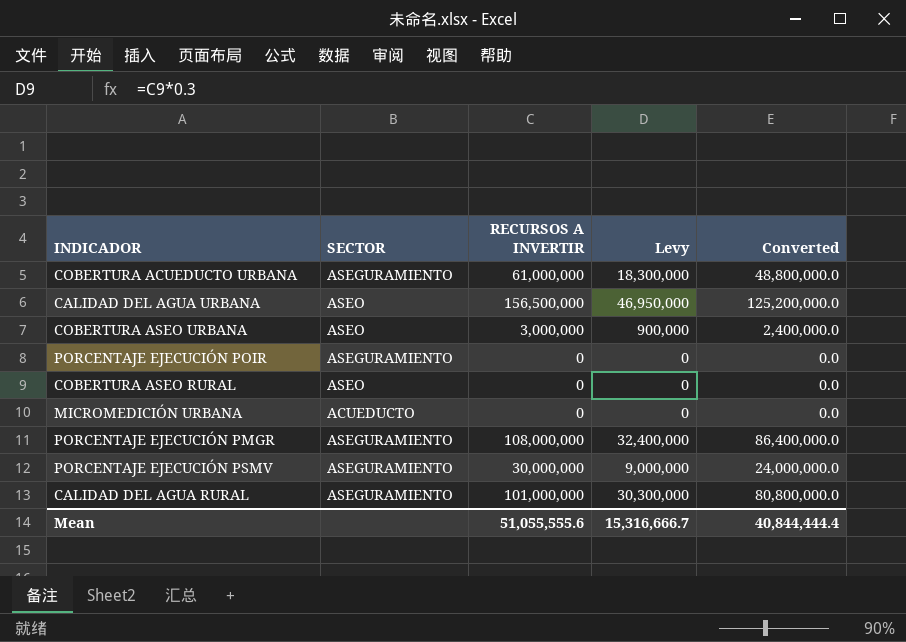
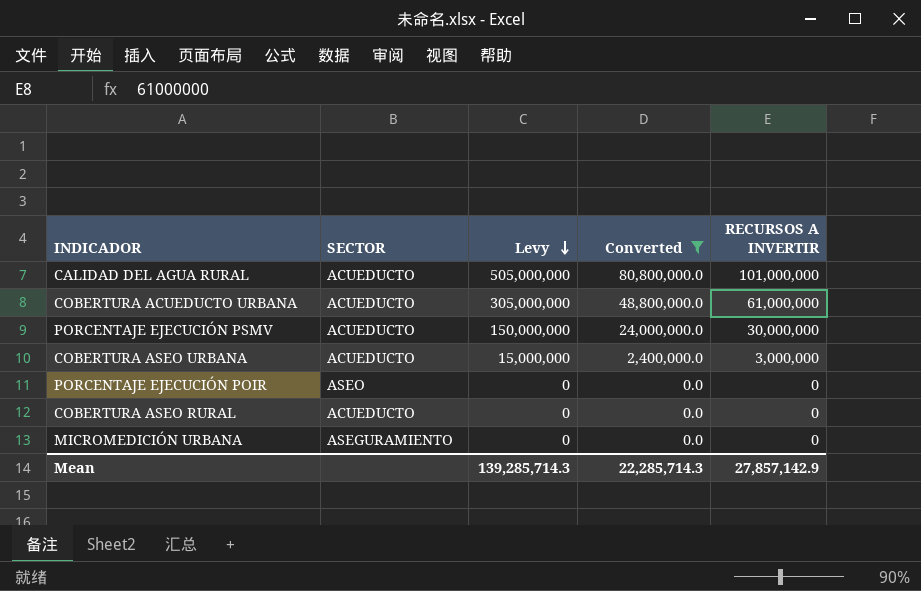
filter: none -> Converted <= 80,800,000.0
row order: none -> Levy descending
column Levy | formula: [RECURSOS A INVERTIR] * 0.3 -> [RECURSOS A INVERTIR] * 5
column RECURSOS A INVERTIR | position: 3 -> 5
CALIDAD DEL AGUA RURAL | SECTOR: ASEGURAMIENTO -> ACUEDUCTO
COBERTURA ACUEDUCTO URBANA | SECTOR: ASEGURAMIENTO -> ACUEDUCTO
PORCENTAJE EJECUCIÓN PSMV | SECTOR: ASEGURAMIENTO -> ACUEDUCTO
COBERTURA ASEO URBANA | SECTOR: ASEO -> ACUEDUCTO
PORCENTAJE EJECUCIÓN POIR | SECTOR: ASEGURAMIENTO -> ASEO
COBERTURA ASEO RURAL | SECTOR: ASEO -> ACUEDUCTO
MICROMEDICIÓN URBANA | SECTOR: ACUEDUCTO -> ASEGURAMIENTO
Mean | Levy: 15,316,666.7 -> 139,285,714.3
Mean | Converted: 40,844,444.4 -> 22,285,714.3
Mean | RECURSOS A INVERTIR: 51,055,555.6 -> 27,857,142.9

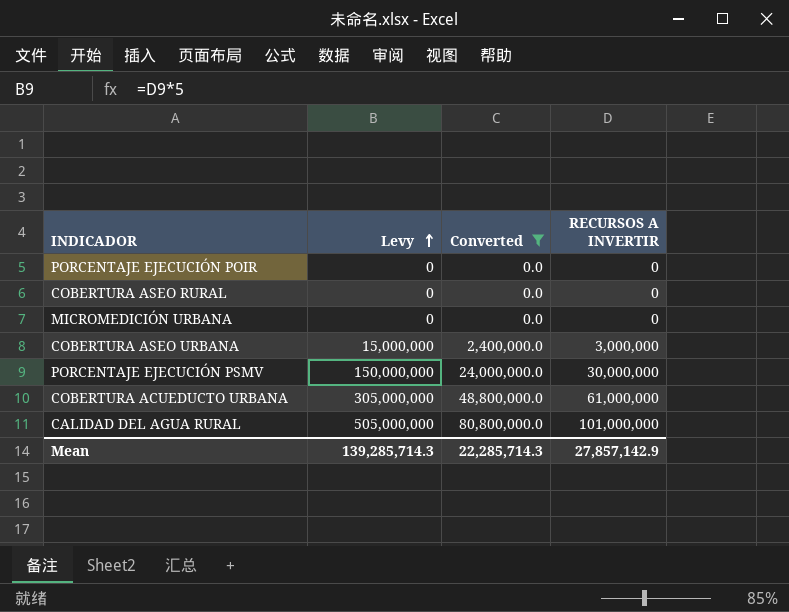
row order: Levy descending -> Levy ascending
column SECTOR | position: 2 -> none

